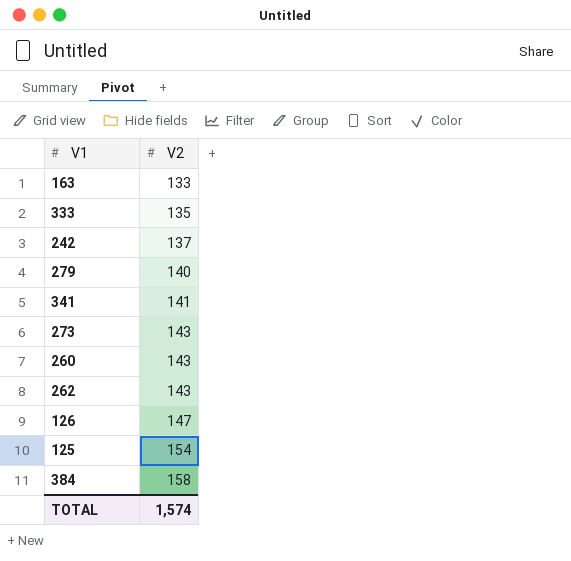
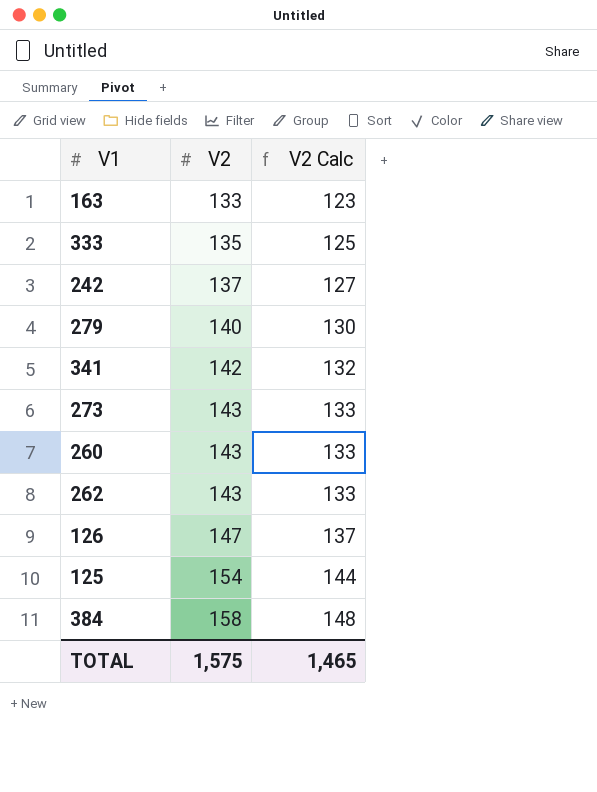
column V2 Calc | formula: none -> [V2] - 10
341 | V2: 141 -> 142
TOTAL | V2: 1,574 -> 1,575

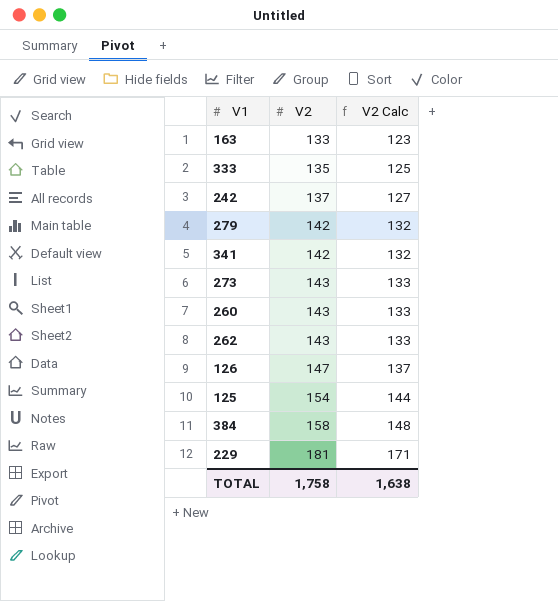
279 | V2: 140 -> 142
279 | V2 Calc: 130 -> 132
row 229: none -> 181 | 171
TOTAL | V2: 1,575 -> 1,758
TOTAL | V2 Calc: 1,465 -> 1,638

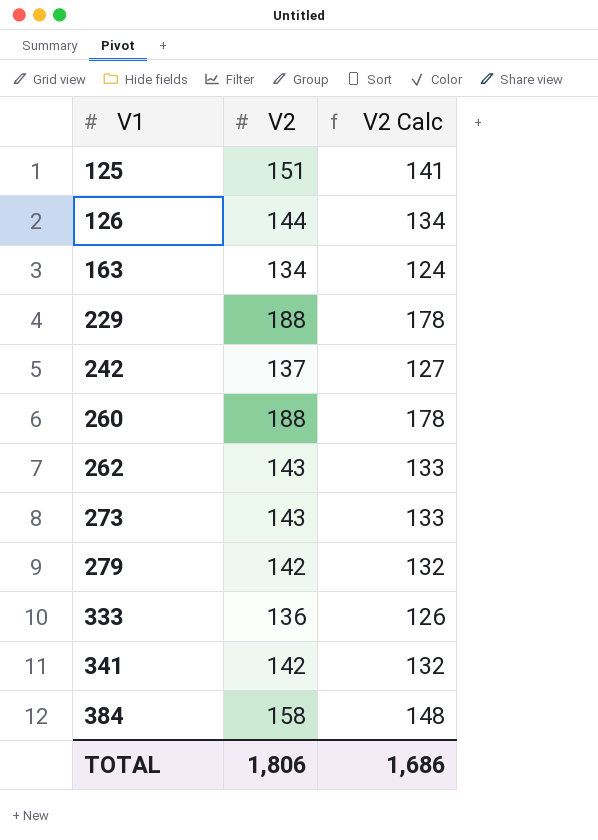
row order: V2 ascending -> V1 ascending
125 | V2: 154 -> 151
125 | V2 Calc: 144 -> 141
126 | V2: 147 -> 144
126 | V2 Calc: 137 -> 134
163 | V2: 133 -> 134
163 | V2 Calc: 123 -> 124
229 | V2: 181 -> 188
229 | V2 Calc: 171 -> 178
260 | V2: 143 -> 188
260 | V2 Calc: 133 -> 178
333 | V2: 135 -> 136
333 | V2 Calc: 125 -> 126
TOTAL | V2: 1,758 -> 1,806
TOTAL | V2 Calc: 1,638 -> 1,686

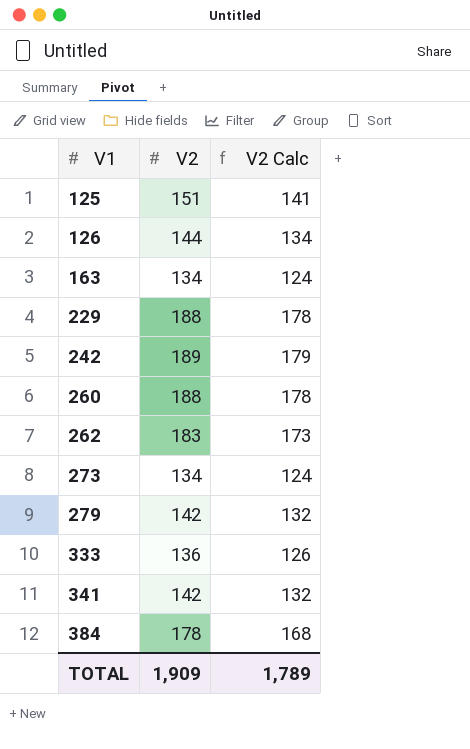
242 | V2: 137 -> 189
242 | V2 Calc: 127 -> 179
262 | V2: 143 -> 183
262 | V2 Calc: 133 -> 173
273 | V2: 143 -> 134
273 | V2 Calc: 133 -> 124
384 | V2: 158 -> 178
384 | V2 Calc: 148 -> 168
TOTAL | V2: 1,806 -> 1,909
TOTAL | V2 Calc: 1,686 -> 1,789

